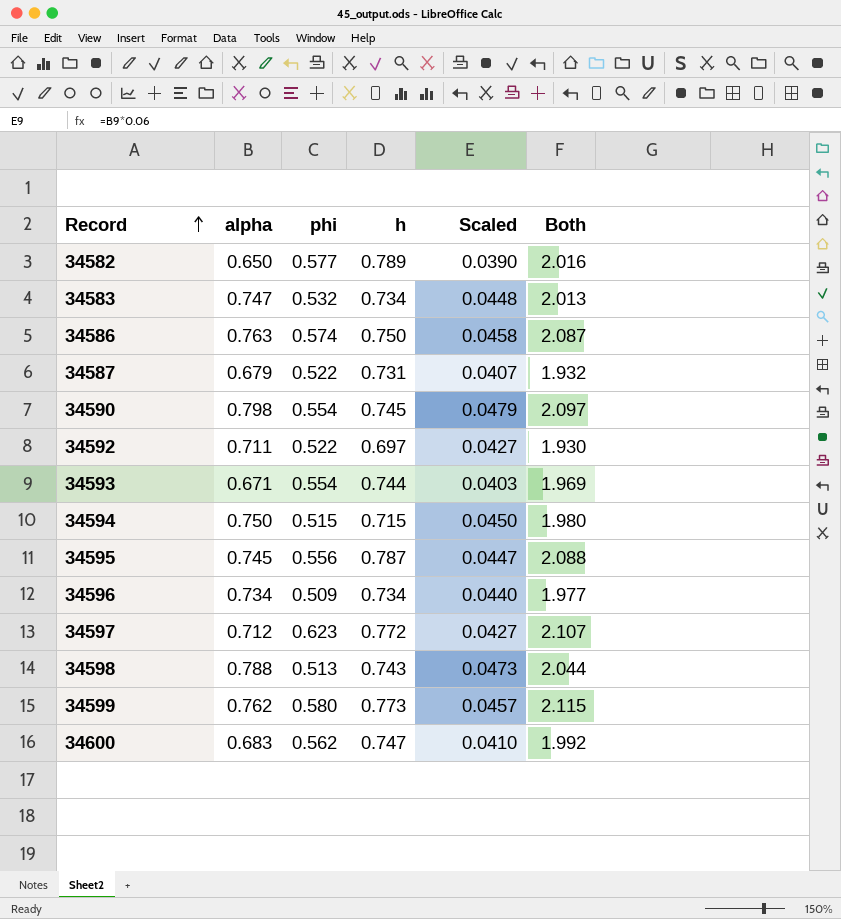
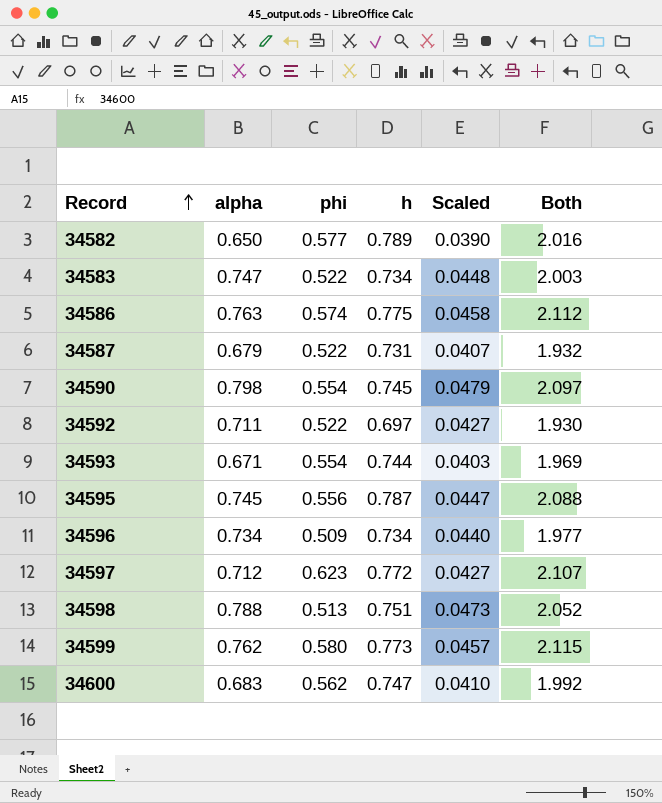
row 34594: 0.750 | 0.515 | 0.715 | 0.0450 | 1.980 -> none
34583 | phi: 0.532 -> 0.522
34583 | Both: 2.013 -> 2.003
34586 | h: 0.750 -> 0.775
34586 | Both: 2.087 -> 2.112
34598 | h: 0.743 -> 0.751
34598 | Both: 2.044 -> 2.052

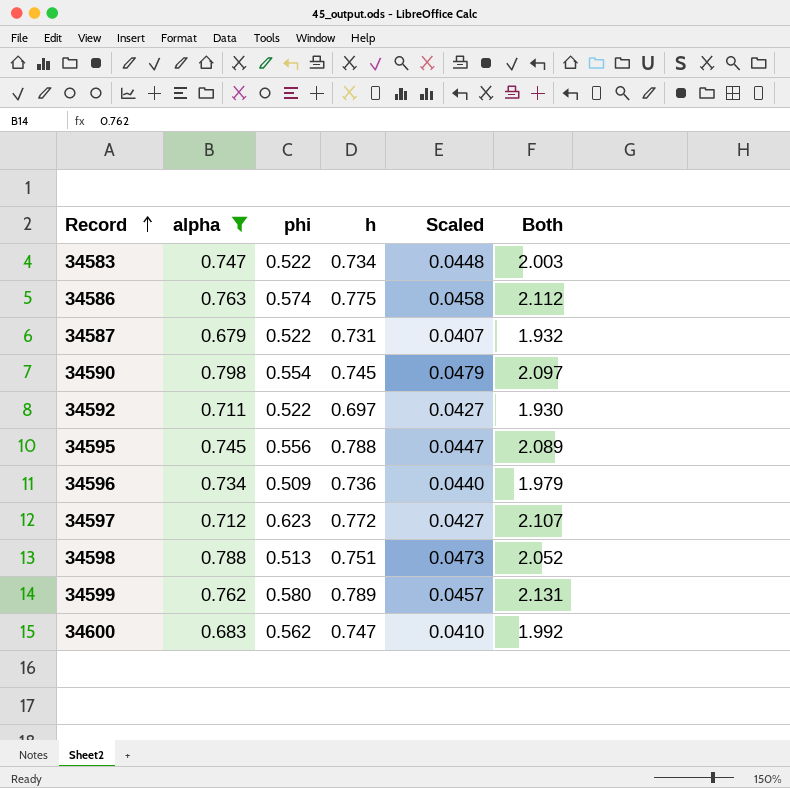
filter: none -> alpha >= 0.679
34595 | h: 0.787 -> 0.788
34595 | Both: 2.088 -> 2.089
34596 | h: 0.734 -> 0.736
34596 | Both: 1.977 -> 1.979
34599 | h: 0.773 -> 0.789
34599 | Both: 2.115 -> 2.131

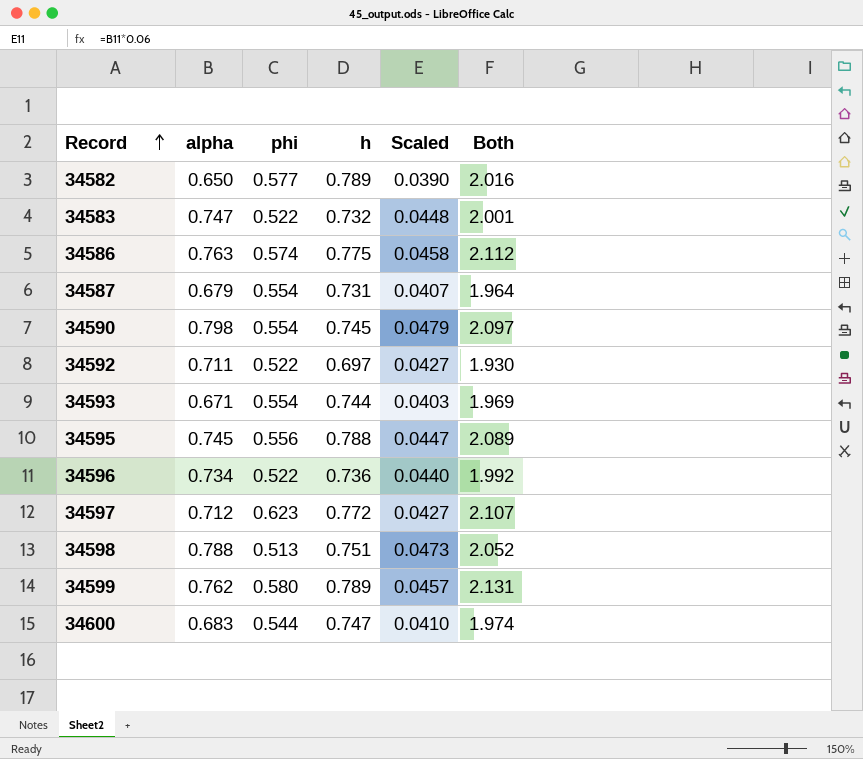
filter: alpha >= 0.679 -> none
34583 | h: 0.734 -> 0.732
34583 | Both: 2.003 -> 2.001
34587 | phi: 0.522 -> 0.554
34587 | Both: 1.932 -> 1.964
34596 | phi: 0.509 -> 0.522
34596 | Both: 1.979 -> 1.992
34600 | phi: 0.562 -> 0.544
34600 | Both: 1.992 -> 1.974

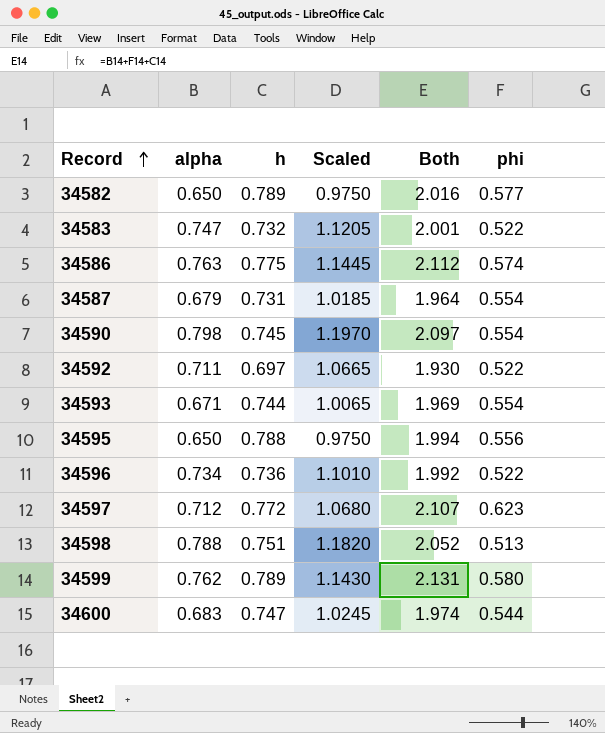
column Scaled | formula: [alpha] * 0.06 -> [alpha] * 1.5
column phi | position: 3 -> 6
34595 | alpha: 0.745 -> 0.650
34595 | Both: 2.089 -> 1.994

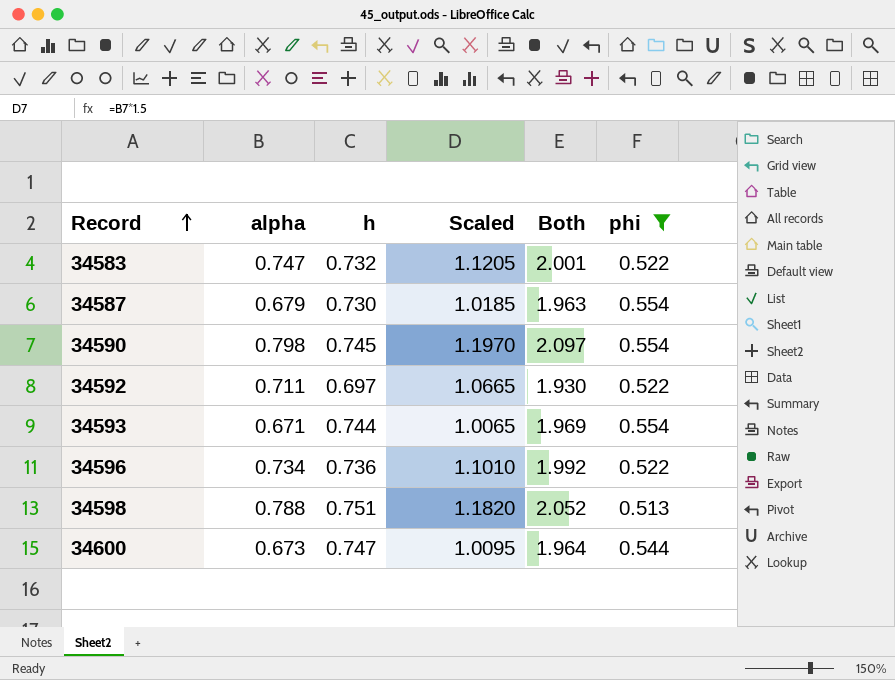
filter: none -> phi <= 0.554
34587 | h: 0.731 -> 0.730
34587 | Both: 1.964 -> 1.963
34600 | alpha: 0.683 -> 0.673
34600 | Scaled: 1.0245 -> 1.0095
34600 | Both: 1.974 -> 1.964

